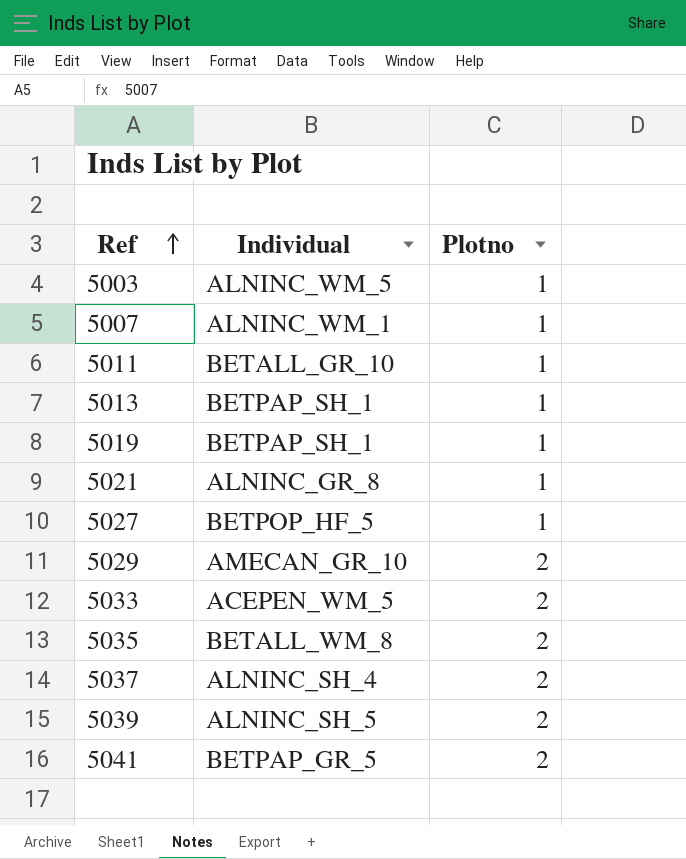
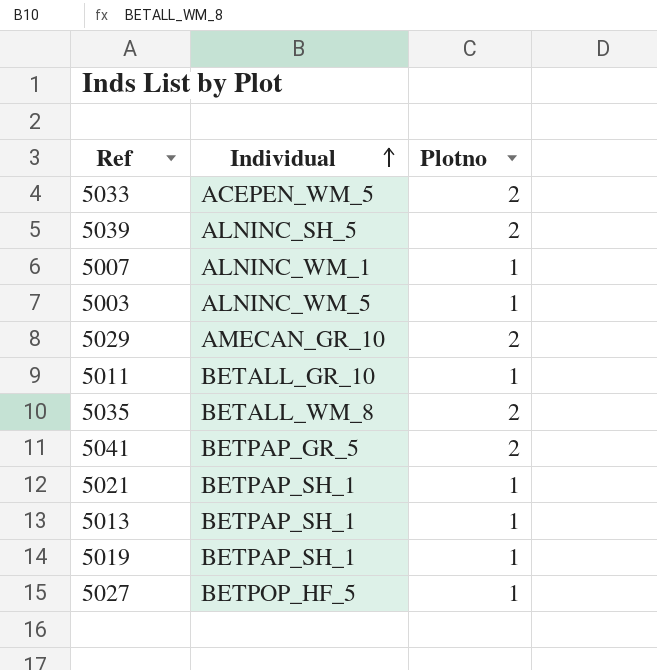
row order: Ref ascending -> Individual ascending
row 5037: ALNINC_SH_4 | 2 -> none
5021 | Individual: ALNINC_GR_8 -> BETPAP_SH_1

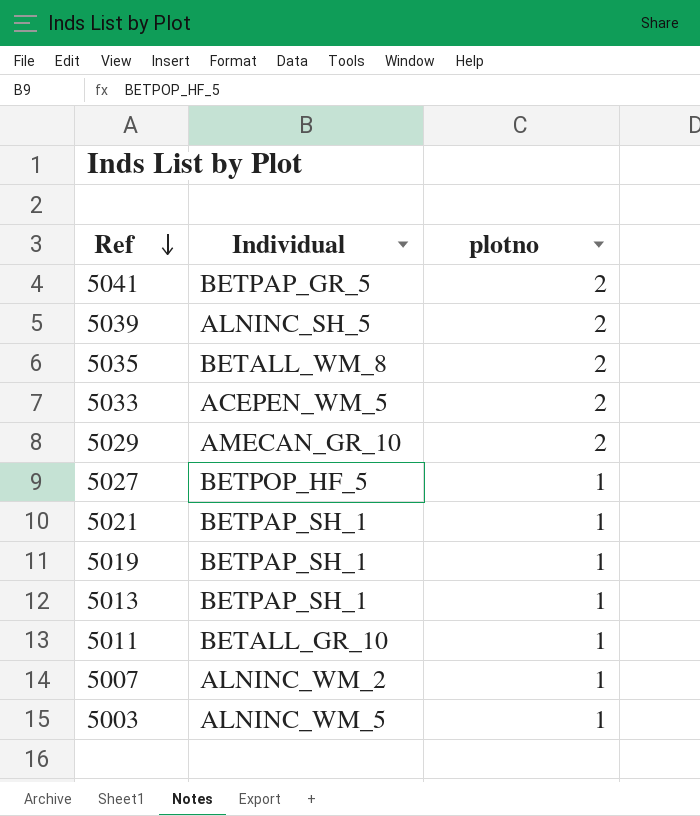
row order: Individual ascending -> Ref descending
column name: Plotno -> plotno
5007 | Individual: ALNINC_WM_1 -> ALNINC_WM_2

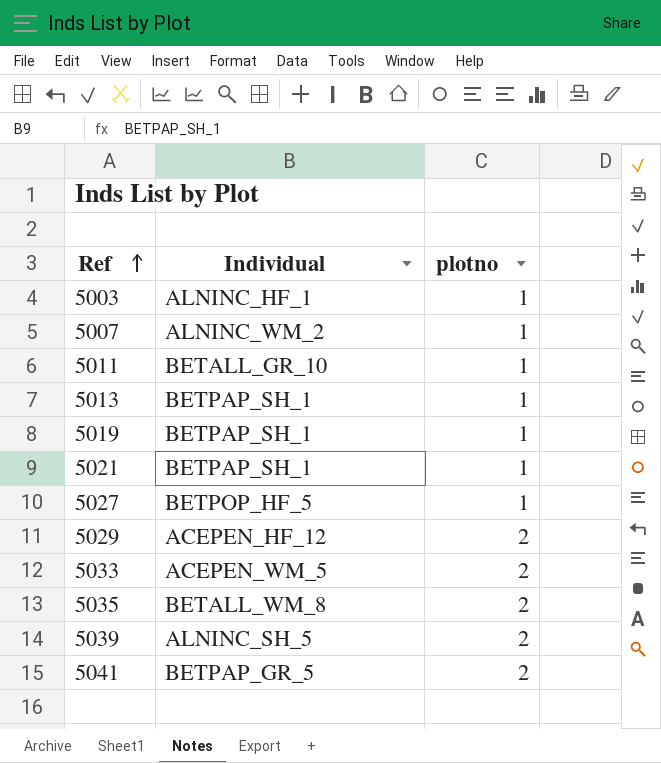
row order: Ref descending -> Ref ascending
5003 | Individual: ALNINC_WM_5 -> ALNINC_HF_1
5029 | Individual: AMECAN_GR_10 -> ACEPEN_HF_12

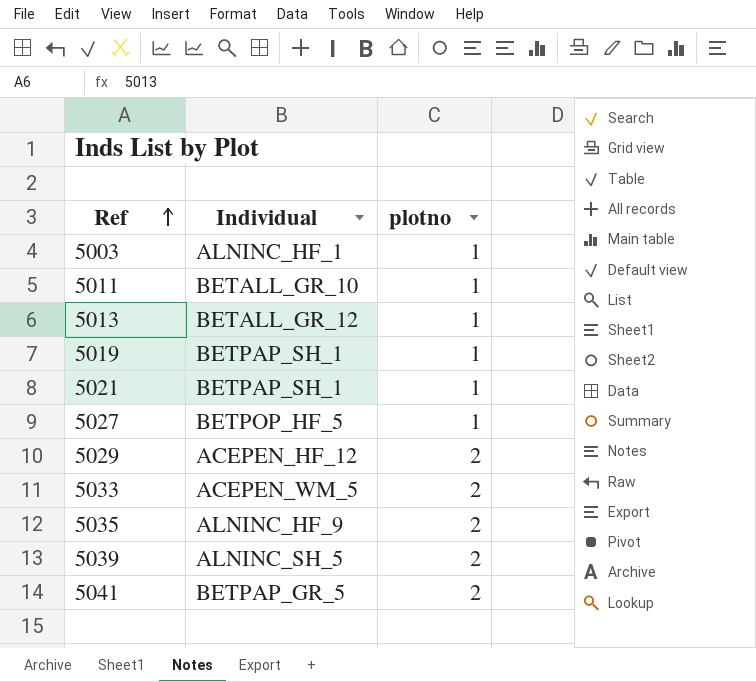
row 5007: ALNINC_WM_2 | 1 -> none
5013 | Individual: BETPAP_SH_1 -> BETALL_GR_12
5035 | Individual: BETALL_WM_8 -> ALNINC_HF_9

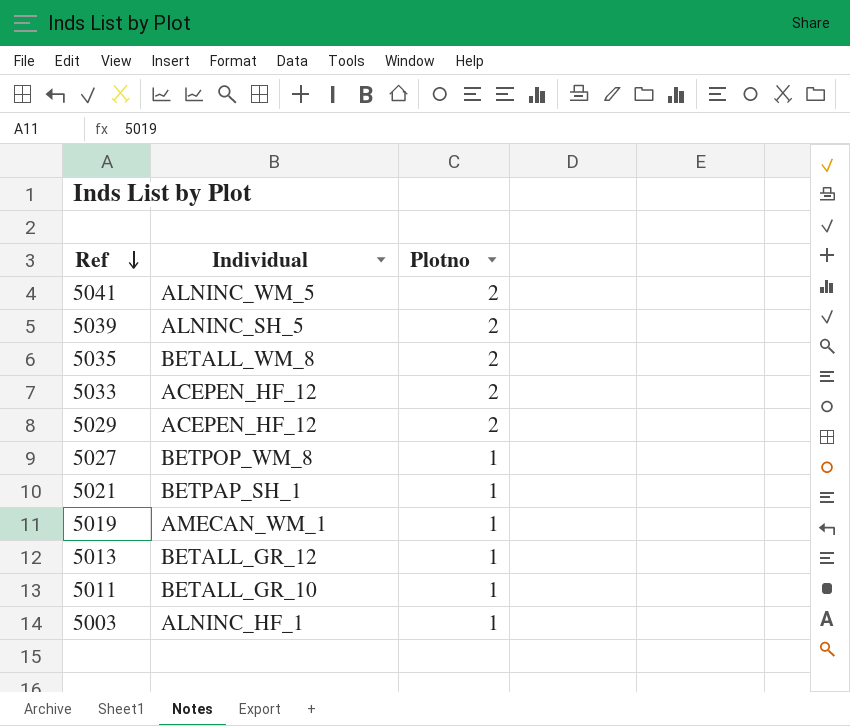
row order: Ref ascending -> Ref descending
column name: plotno -> Plotno
5041 | Individual: BETPAP_GR_5 -> ALNINC_WM_5
5035 | Individual: ALNINC_HF_9 -> BETALL_WM_8
5033 | Individual: ACEPEN_WM_5 -> ACEPEN_HF_12
5027 | Individual: BETPOP_HF_5 -> BETPOP_WM_8
5019 | Individual: BETPAP_SH_1 -> AMECAN_WM_1

